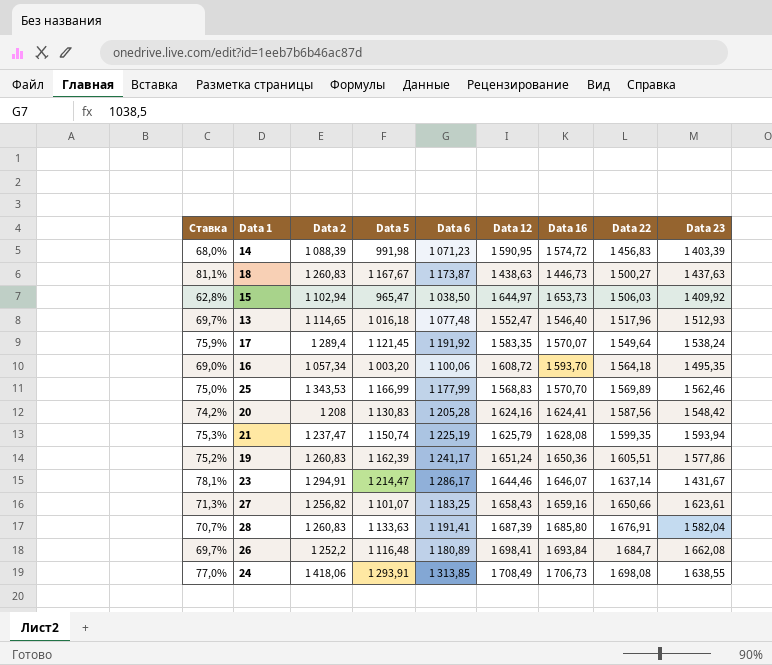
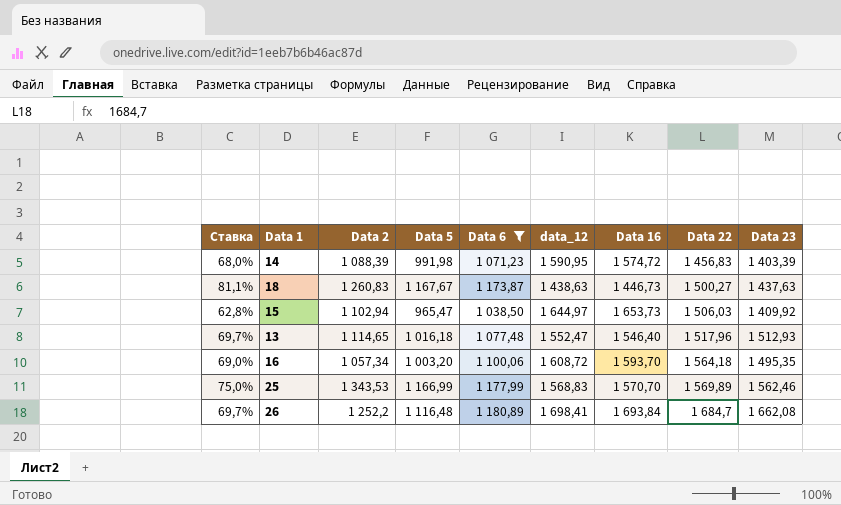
filter: none -> Data 6 <= 1 180,89
column name: Data 12 -> data_12

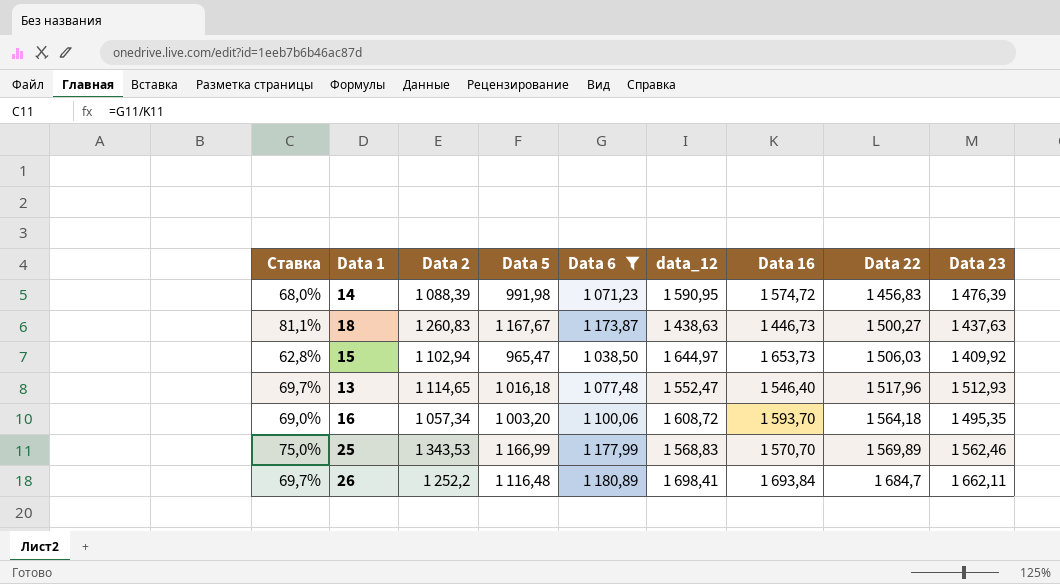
14 | Data 23: 1 403,39 -> 1 476,39
26 | Data 23: 1 662,08 -> 1 662,11

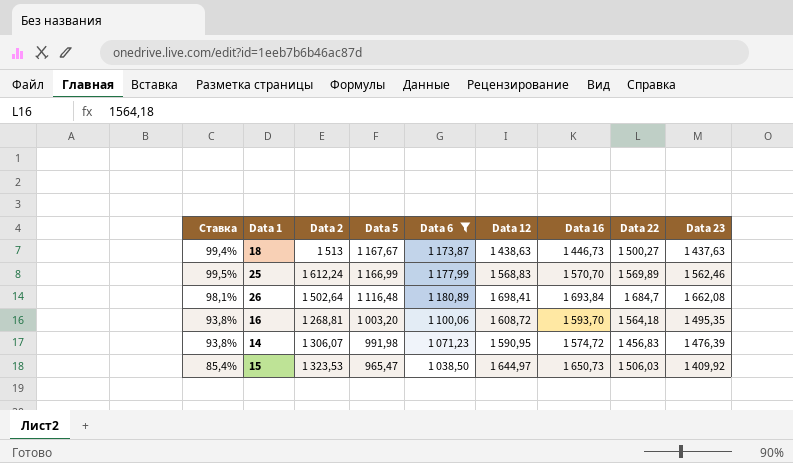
row order: Data 22 ascending -> Data 5 descending
column Ставка | formula: [Data 6] / [Data 16] -> [Data 23] / [Data 16]
column name: data_12 -> Data 12
row 13: 69,7% | 1 114,65 | 1 016,18 | 1 077,48 | 1 552,47 | 1 546,40 | 1 517,96 | 1 512,93 -> none
18 | Data 2: 1 260,83 -> 1 513
25 | Data 2: 1 343,53 -> 1 612,24
26 | Data 2: 1 252,2 -> 1 502,64
26 | Data 23: 1 662,11 -> 1 662,08
16 | Data 2: 1 057,34 -> 1 268,81
14 | Data 2: 1 088,39 -> 1 306,07
15 | Data 2: 1 102,94 -> 1 323,53
15 | Data 16: 1 653,73 -> 1 650,73

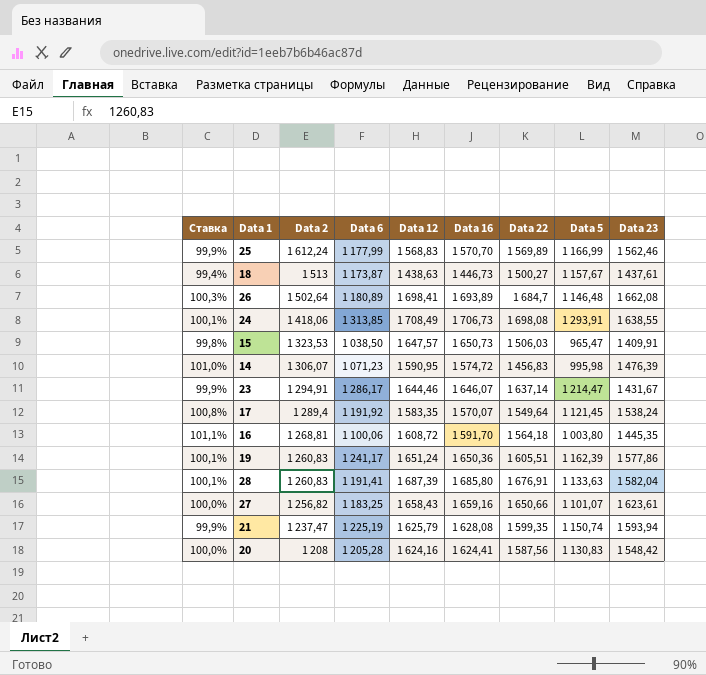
filter: Data 6 <= 1 180,89 -> none
row order: Data 5 descending -> Data 2 descending
column Ставка | formula: [Data 23] / [Data 16] -> [Data 12] / [Data 16]
column Data 5 | position: 4 -> 8
18 | Data 5: 1 167,67 -> 1 157,67
18 | Data 23: 1 437,63 -> 1 437,61
26 | Data 16: 1 693,84 -> 1 693,89
26 | Data 5: 1 116,48 -> 1 146,48
15 | Data 12: 1 644,97 -> 1 647,57
15 | Data 23: 1 409,92 -> 1 409,91
14 | Data 5: 991,98 -> 995,98
16 | Data 16: 1 593,70 -> 1 591,70
16 | Data 5: 1 003,20 -> 1 003,80
16 | Data 23: 1 495,35 -> 1 445,35

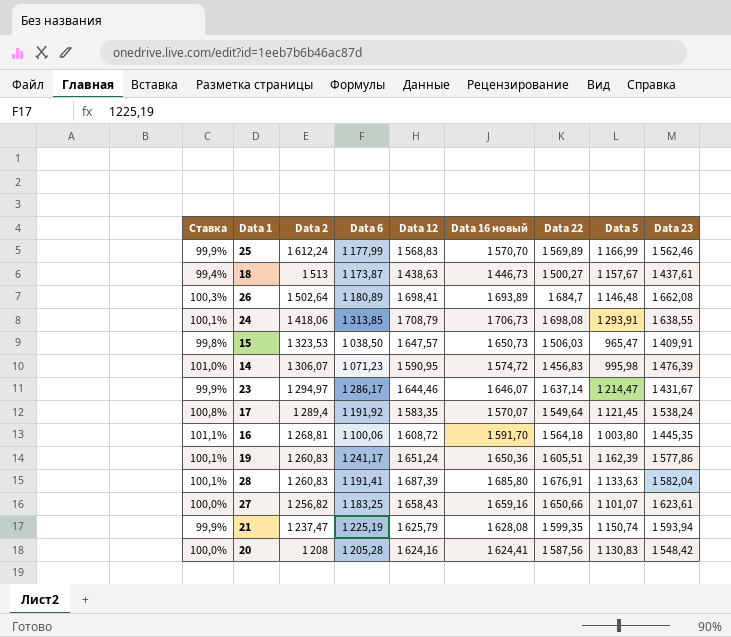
column name: Data 16 -> Data 16 новый
24 | Data 12: 1 708,49 -> 1 708,79
23 | Data 2: 1 294,91 -> 1 294,97

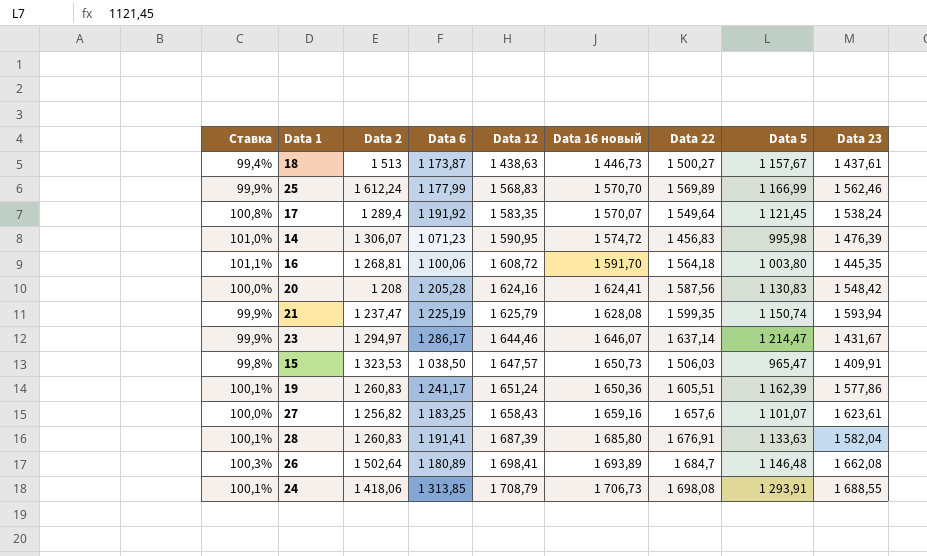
row order: Data 2 descending -> Data 12 ascending
27 | Data 22: 1 650,66 -> 1 657,6
24 | Data 23: 1 638,55 -> 1 688,55

